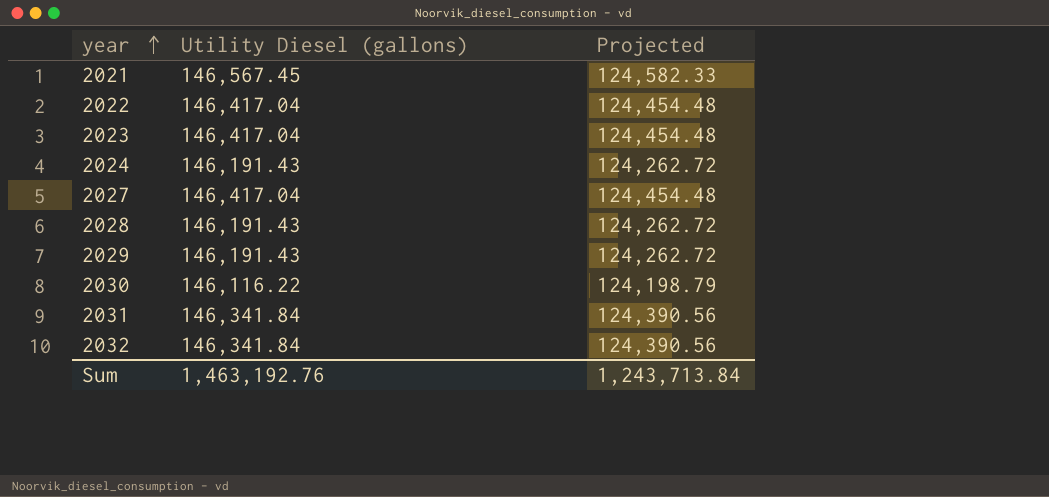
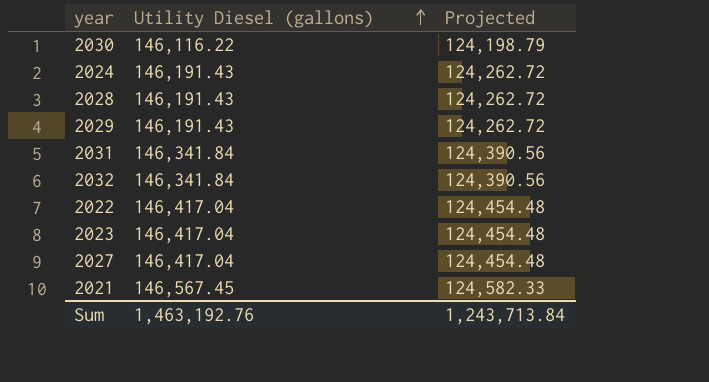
row order: year ascending -> Utility Diesel (gallons) ascending

